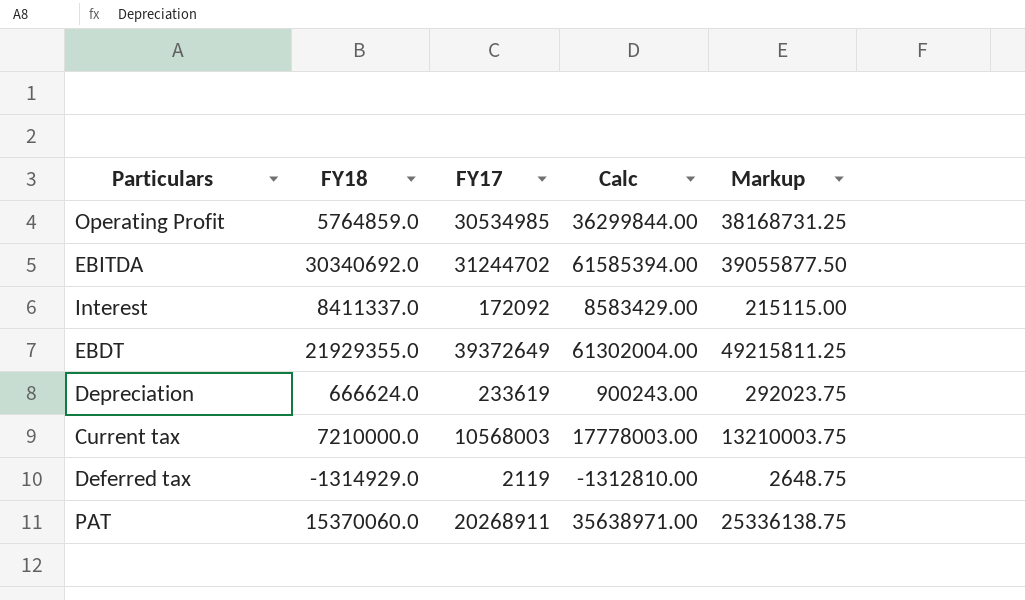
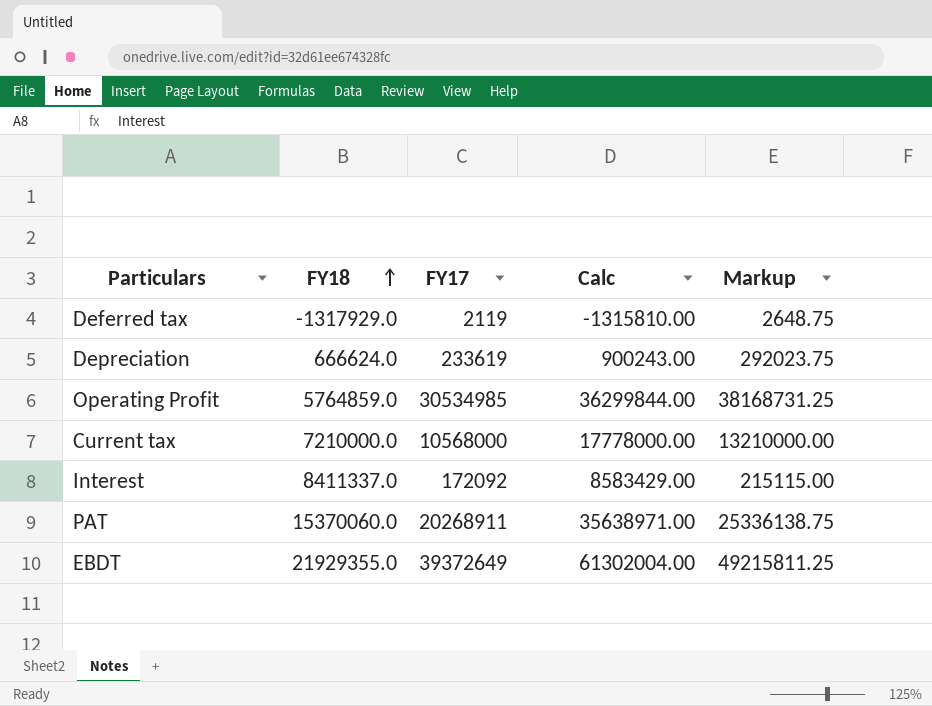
row order: none -> FY18 ascending
row EBITDA: 30340692.0 | 31244702 | 61585394.00 | 39055877.50 -> none
Deferred tax | FY18: -1314929.0 -> -1317929.0
Deferred tax | Calc: -1312810.00 -> -1315810.00
Current tax | FY17: 10568003 -> 10568000
Current tax | Calc: 17778003.00 -> 17778000.00
Current tax | Markup: 13210003.75 -> 13210000.00

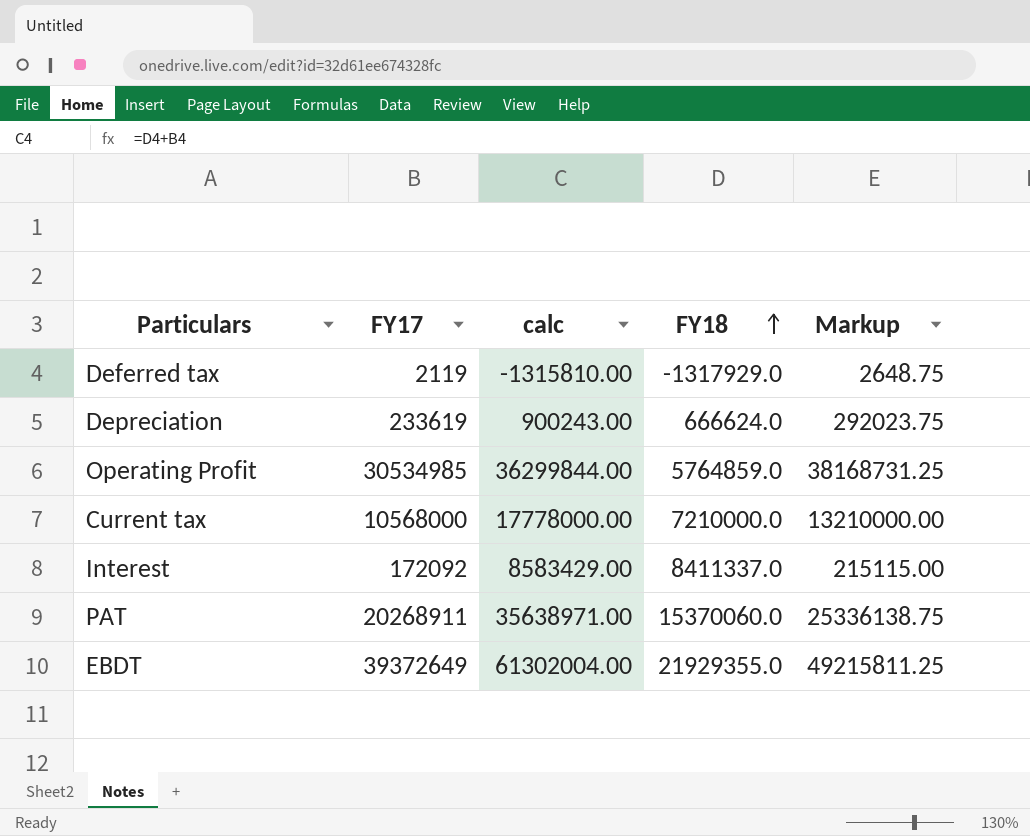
column name: Calc -> calc
column FY18 | position: 2 -> 4

